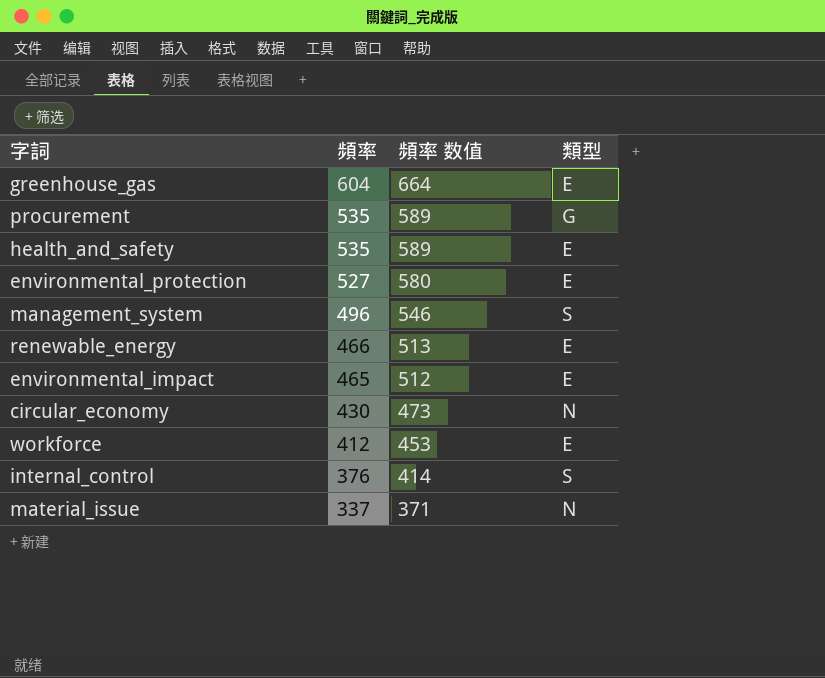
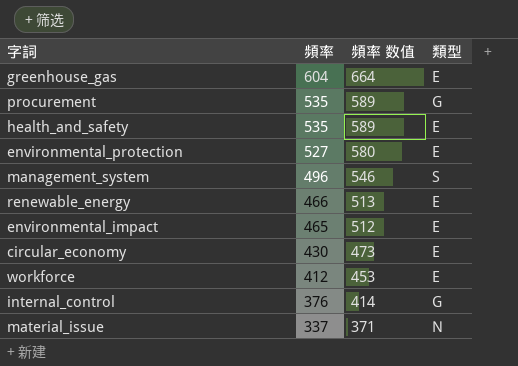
circular_economy | 類型: N -> E
internal_control | 類型: S -> G

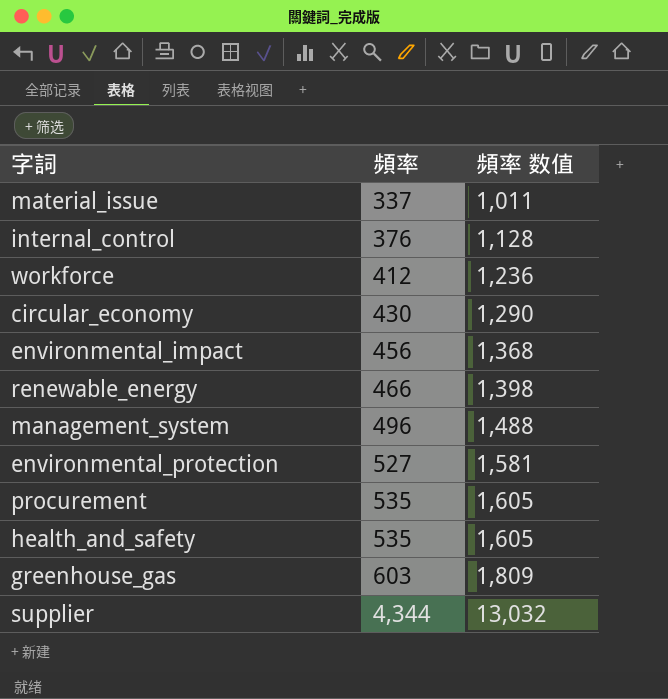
row order: 頻率 descending -> 頻率 ascending
column 類型 | position: 4 -> none
column 頻率 数值 | formula: [頻率] * 1.1 -> [頻率] * 3
environmental_impact | 頻率: 465 -> 456
greenhouse_gas | 頻率: 604 -> 603
row supplier: none -> 4,344 | 13,032

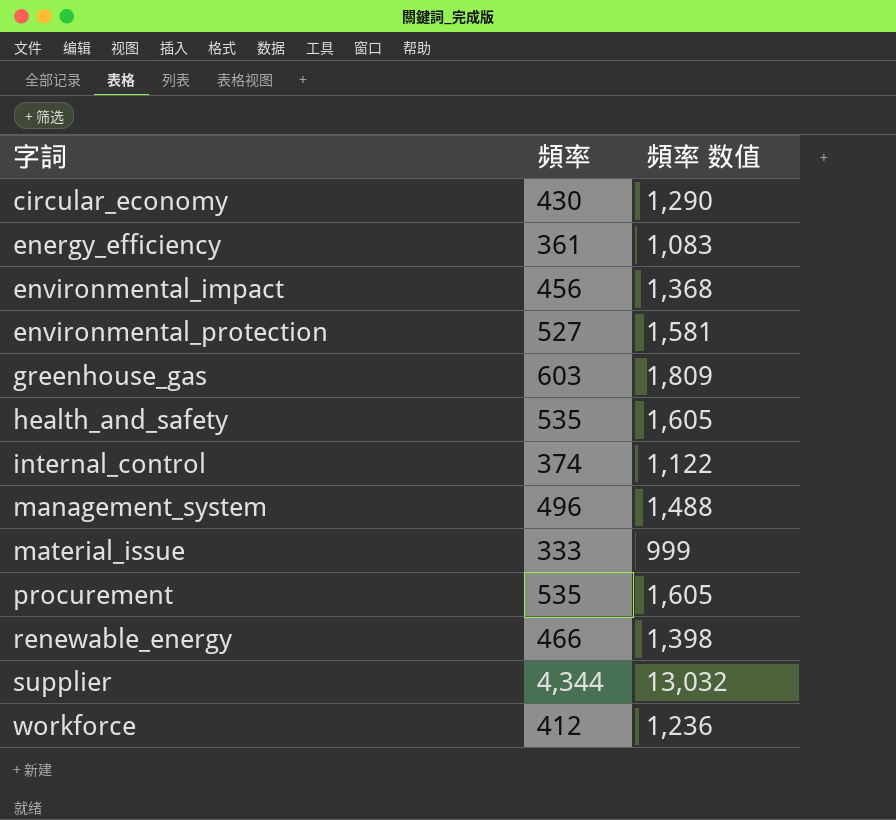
row order: 頻率 ascending -> 字詞 ascending
row energy_efficiency: none -> 361 | 1,083
internal_control | 頻率: 376 -> 374
internal_control | 頻率 数值: 1,128 -> 1,122
material_issue | 頻率: 337 -> 333
material_issue | 頻率 数值: 1,011 -> 999

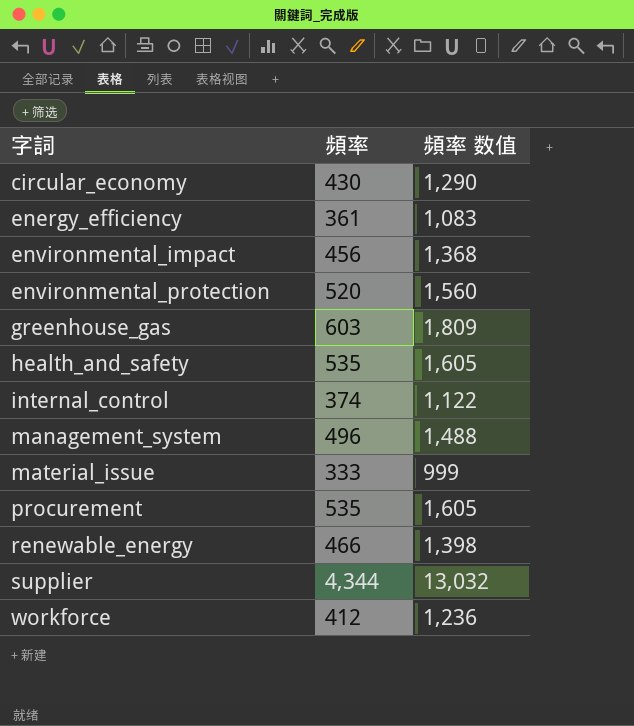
environmental_protection | 頻率: 527 -> 520
environmental_protection | 頻率 数值: 1,581 -> 1,560

